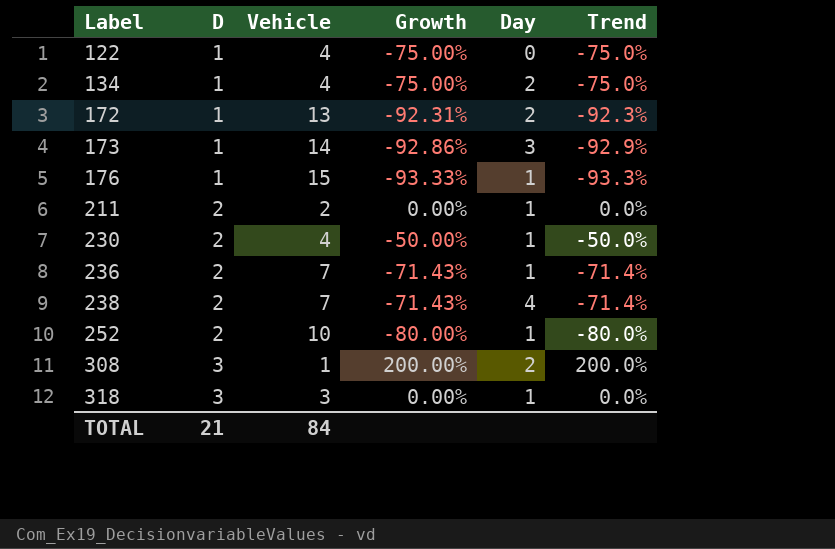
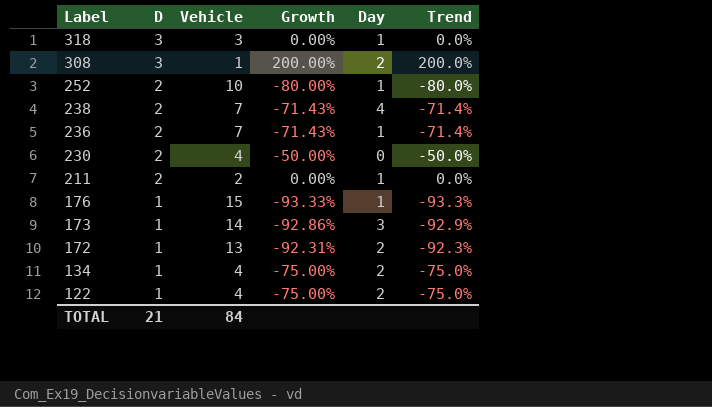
row order: Label ascending -> Label descending
230 | Day: 1 -> 0
122 | Day: 0 -> 2

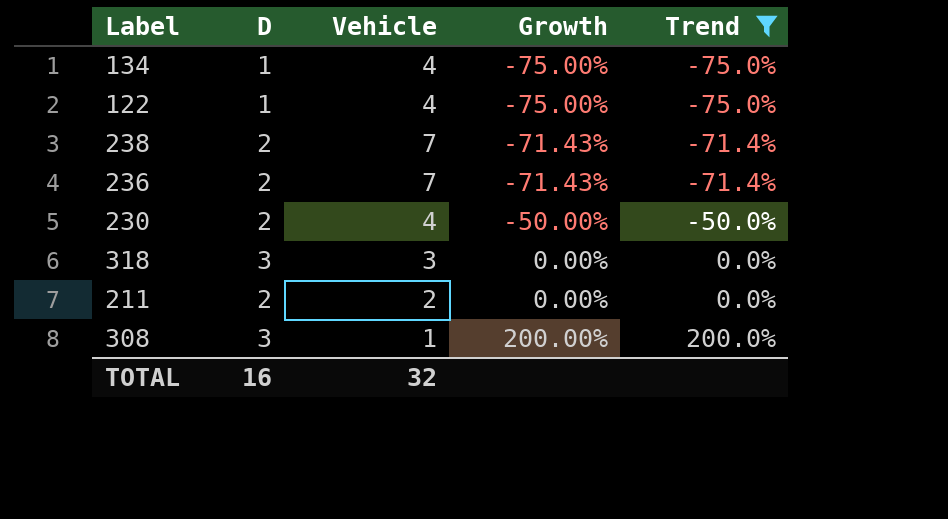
filter: none -> Trend >= -75.0%
row order: Label descending -> Growth ascending
column Day | position: 5 -> none
TOTAL | D: 21 -> 16
TOTAL | Vehicle: 84 -> 32

